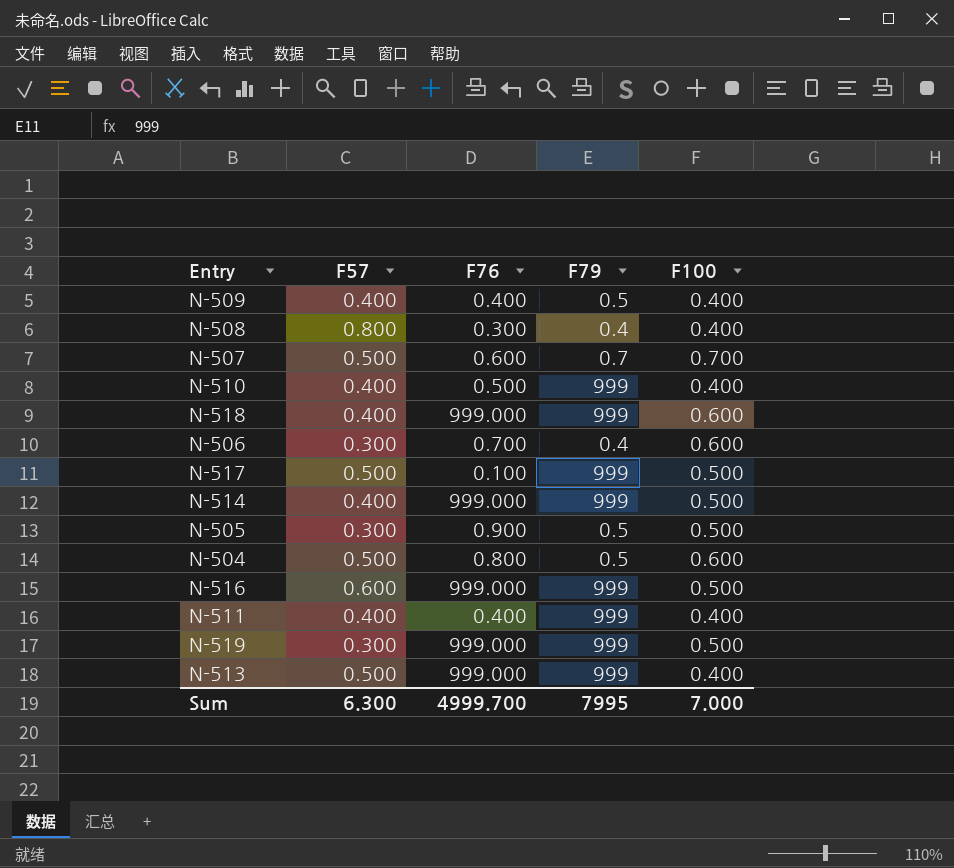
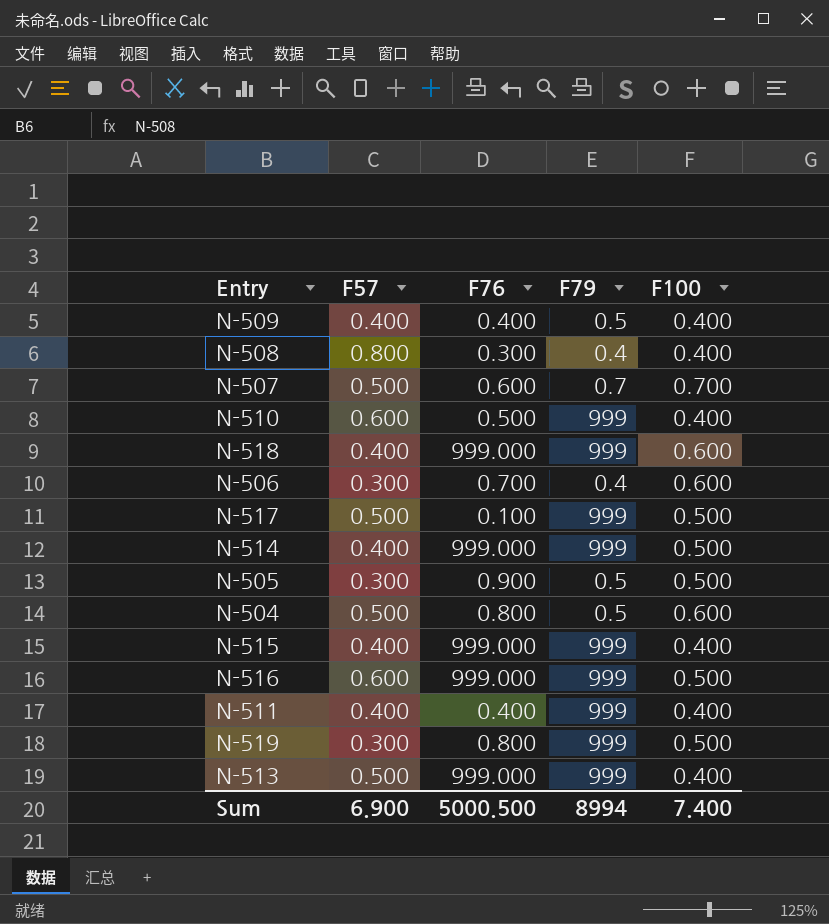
N-510 | F57: 0.400 -> 0.600
row N-515: none -> 0.400 | 999.000 | 999 | 0.400
N-519 | F76: 999.000 -> 0.800
Sum | F57: 6.300 -> 6.900
Sum | F76: 4999.700 -> 5000.500
Sum | F79: 7995 -> 8994
Sum | F100: 7.000 -> 7.400

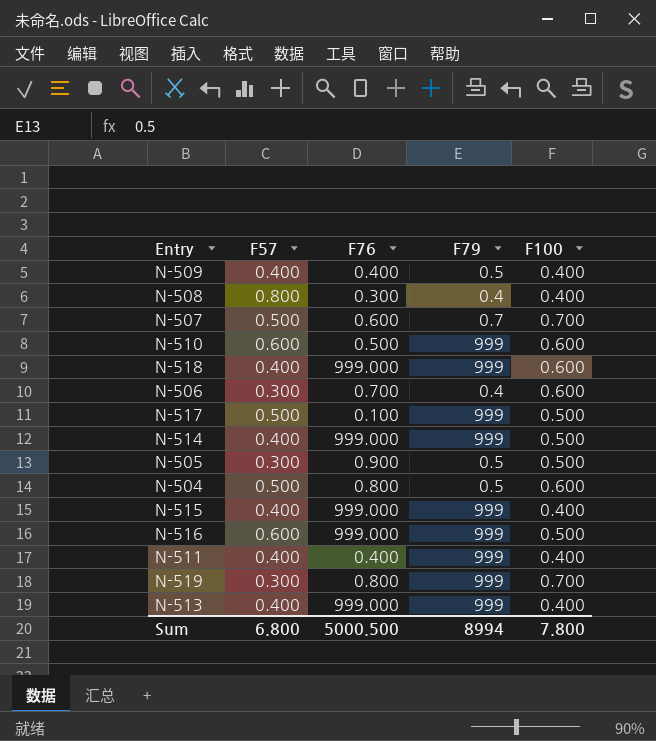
N-510 | F100: 0.400 -> 0.600
N-519 | F100: 0.500 -> 0.700
N-513 | F57: 0.500 -> 0.400
Sum | F57: 6.900 -> 6.800
Sum | F100: 7.400 -> 7.800

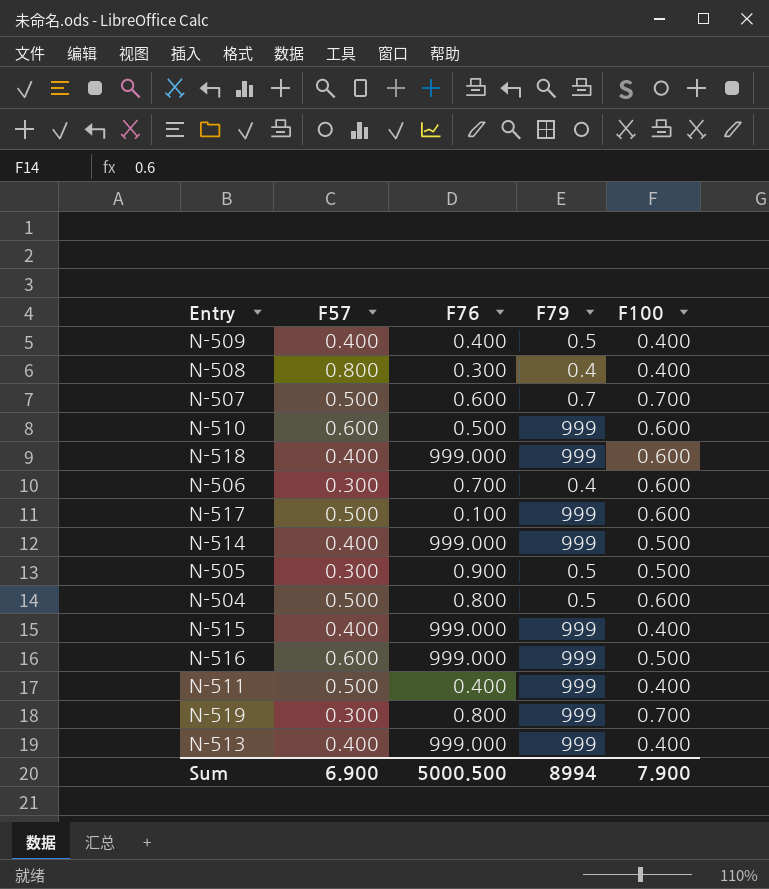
N-517 | F100: 0.500 -> 0.600
N-511 | F57: 0.400 -> 0.500
Sum | F57: 6.800 -> 6.900
Sum | F100: 7.800 -> 7.900

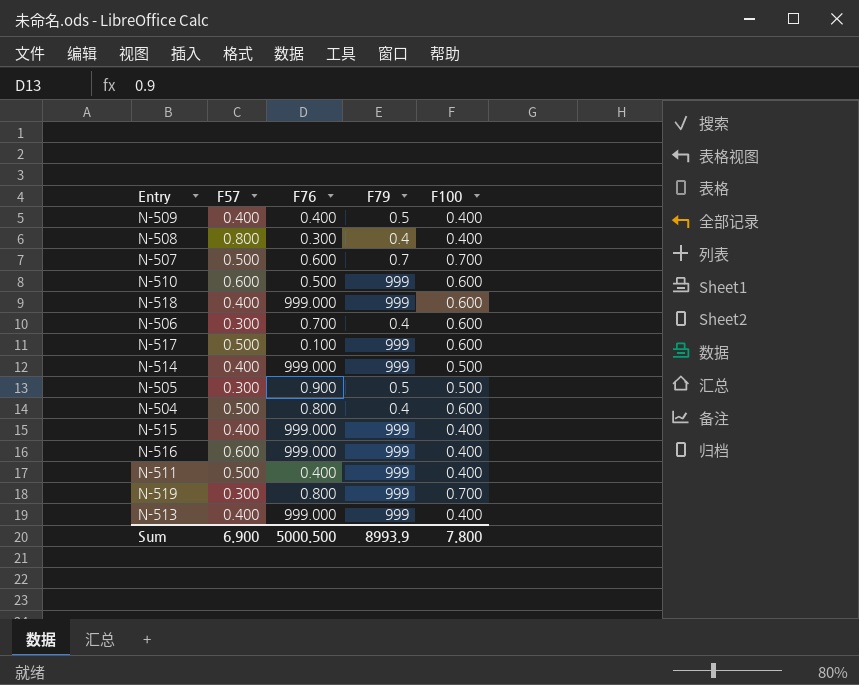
N-504 | F79: 0.5 -> 0.4
N-516 | F100: 0.500 -> 0.400
Sum | F79: 8994 -> 8993.9
Sum | F100: 7.900 -> 7.800

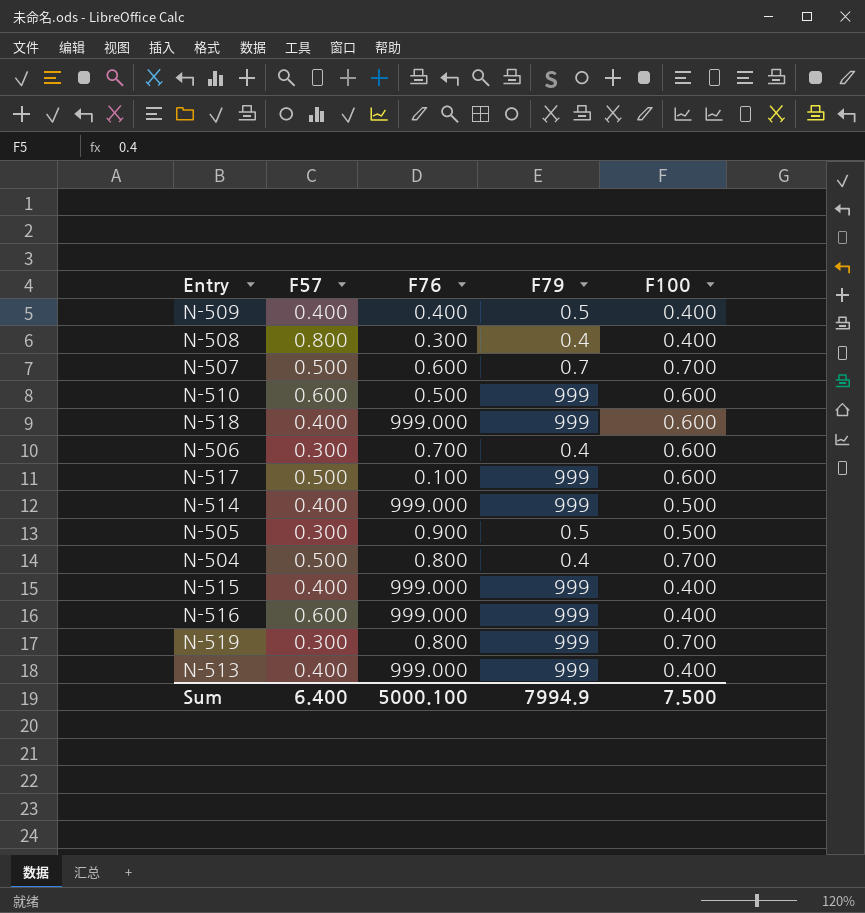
row N-511: 0.500 | 0.400 | 999 | 0.400 -> none
N-504 | F100: 0.600 -> 0.700
Sum | F57: 6.900 -> 6.400
Sum | F76: 5000.500 -> 5000.100
Sum | F79: 8993.9 -> 7994.9
Sum | F100: 7.800 -> 7.500

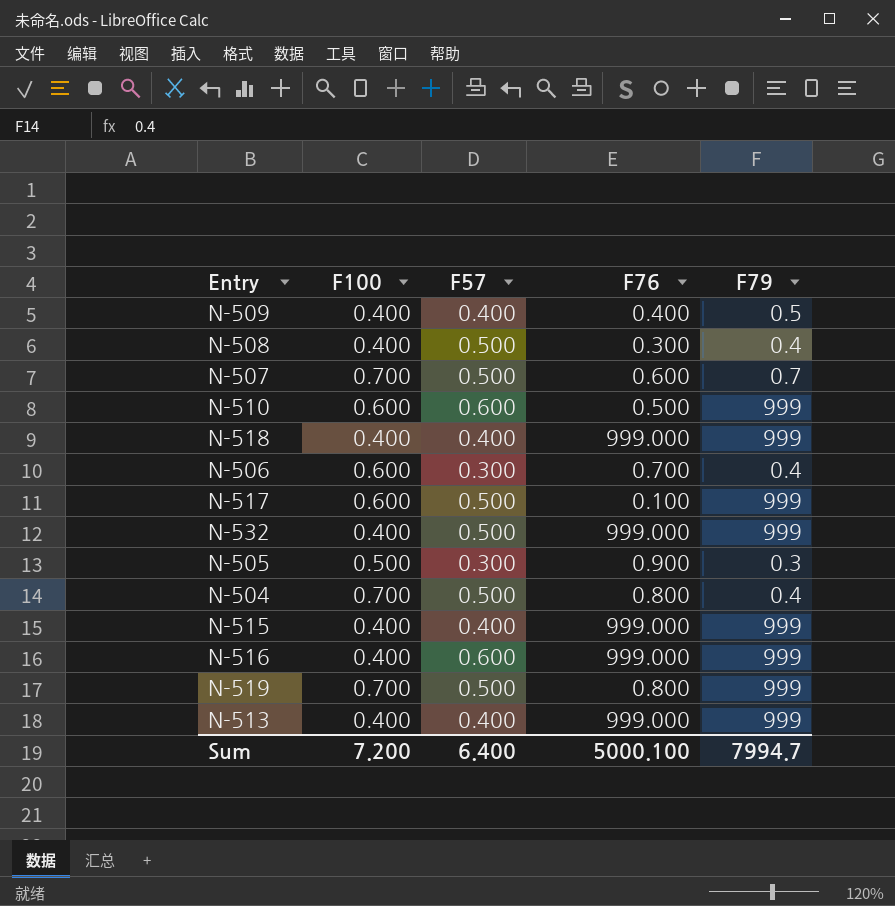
column F100 | position: 5 -> 2
row N-514: 0.400 | 999.000 | 999 | 0.500 -> none
N-508 | F57: 0.800 -> 0.500
N-518 | F100: 0.600 -> 0.400
row N-532: none -> 0.400 | 0.500 | 999.000 | 999
N-505 | F79: 0.5 -> 0.3
N-519 | F57: 0.300 -> 0.500
Sum | F100: 7.500 -> 7.200
Sum | F79: 7994.9 -> 7994.7

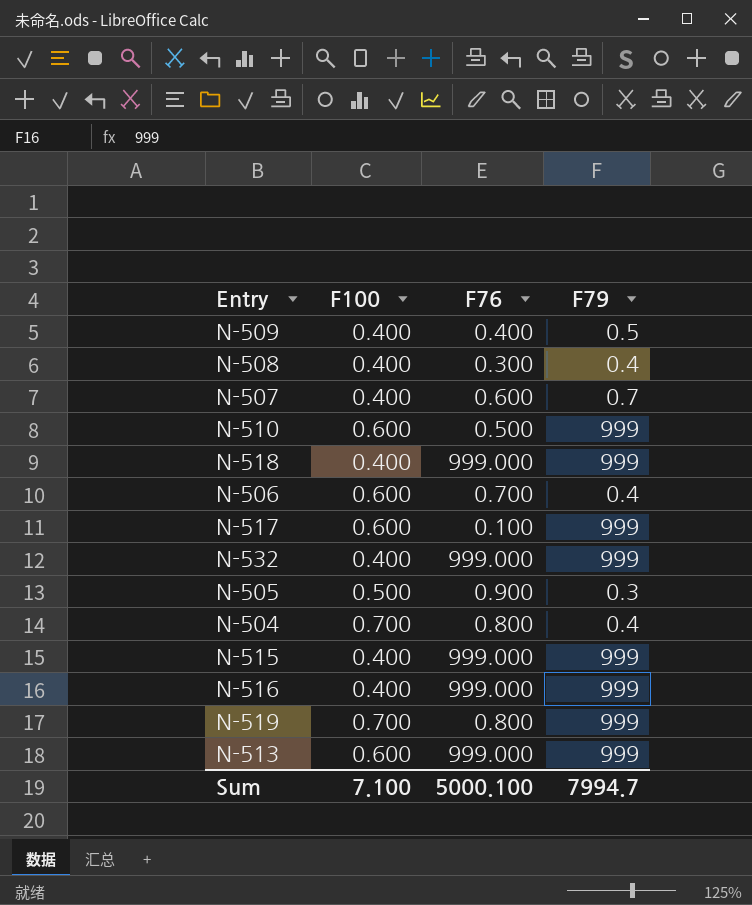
column F57 | position: 3 -> none
N-507 | F100: 0.700 -> 0.400
N-513 | F100: 0.400 -> 0.600
Sum | F100: 7.200 -> 7.100

